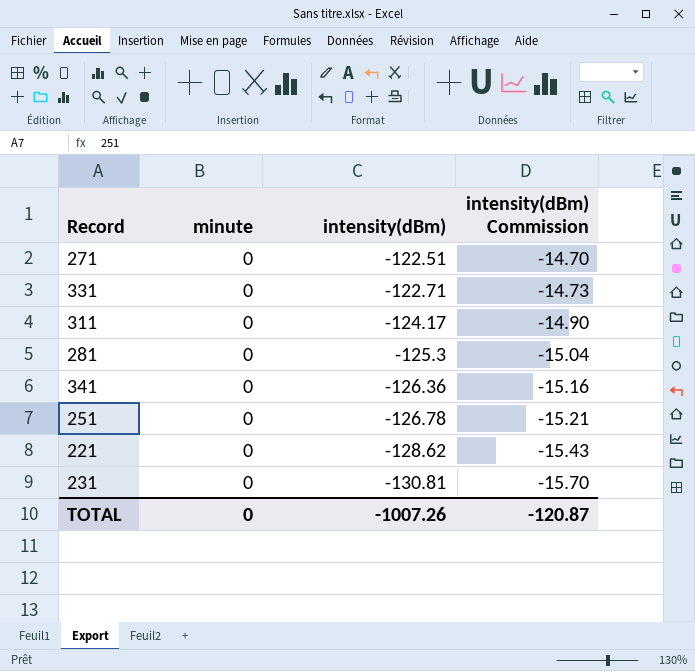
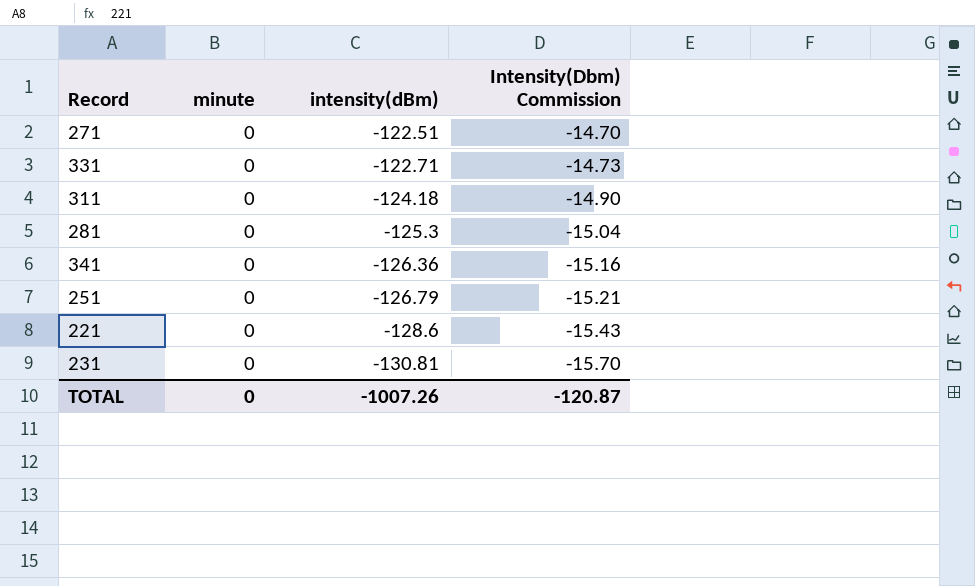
column name: intensity(dBm) Commission -> Intensity(Dbm) Commission
311 | intensity(dBm): -124.17 -> -124.18
251 | intensity(dBm): -126.78 -> -126.79
221 | intensity(dBm): -128.62 -> -128.6

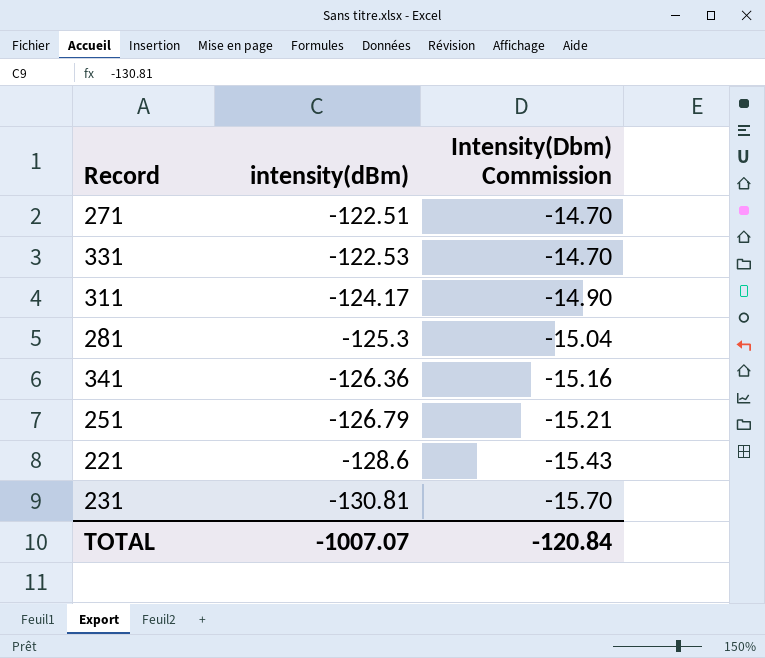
column minute | position: 2 -> none
331 | intensity(dBm): -122.71 -> -122.53
331 | Intensity(Dbm) Commission: -14.73 -> -14.70
311 | intensity(dBm): -124.18 -> -124.17
TOTAL | intensity(dBm): -1007.26 -> -1007.07
TOTAL | Intensity(Dbm) Commission: -120.87 -> -120.84

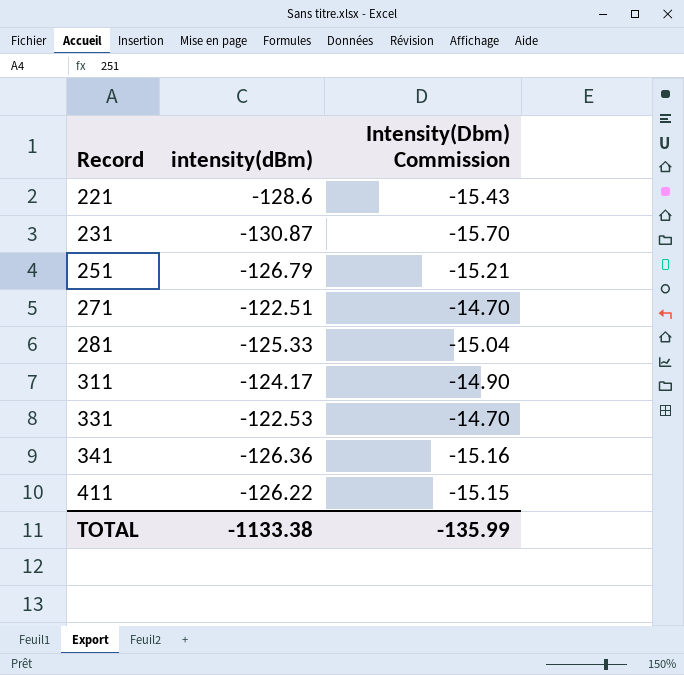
row order: intensity(dBm) descending -> Record ascending
231 | intensity(dBm): -130.81 -> -130.87
281 | intensity(dBm): -125.3 -> -125.33
row 411: none -> -126.22 | -15.15
TOTAL | intensity(dBm): -1007.07 -> -1133.38
TOTAL | Intensity(Dbm) Commission: -120.84 -> -135.99

